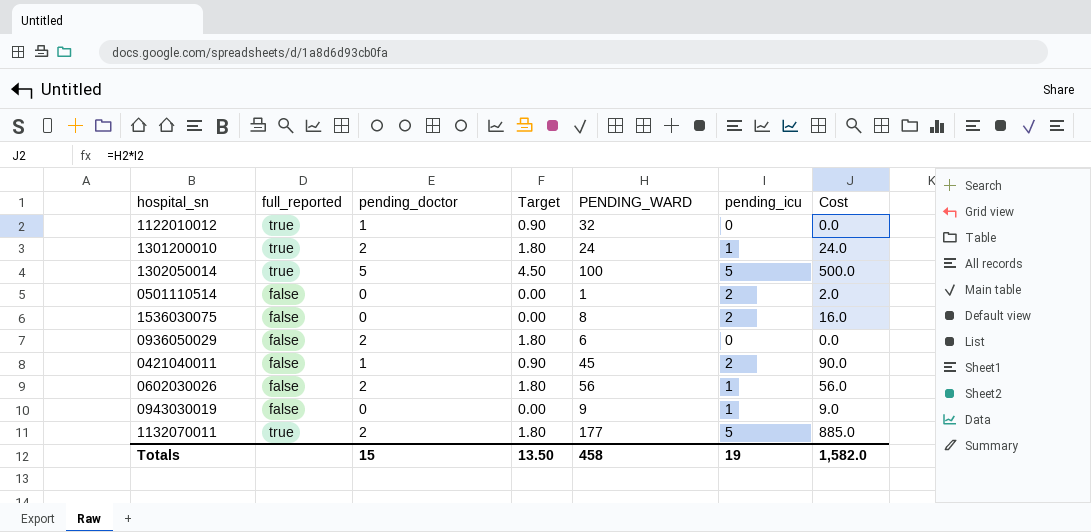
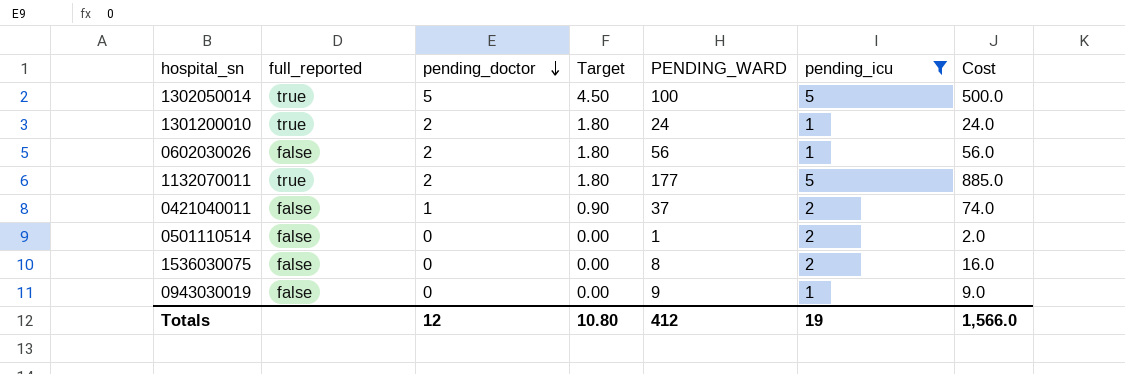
filter: none -> pending_icu != 0
row order: none -> pending_doctor descending
0421040011 | PENDING_WARD: 45 -> 37
0421040011 | Cost: 90.0 -> 74.0
Totals | pending_doctor: 15 -> 12
Totals | Target: 13.50 -> 10.80
Totals | PENDING_WARD: 458 -> 412
Totals | Cost: 1,582.0 -> 1,566.0

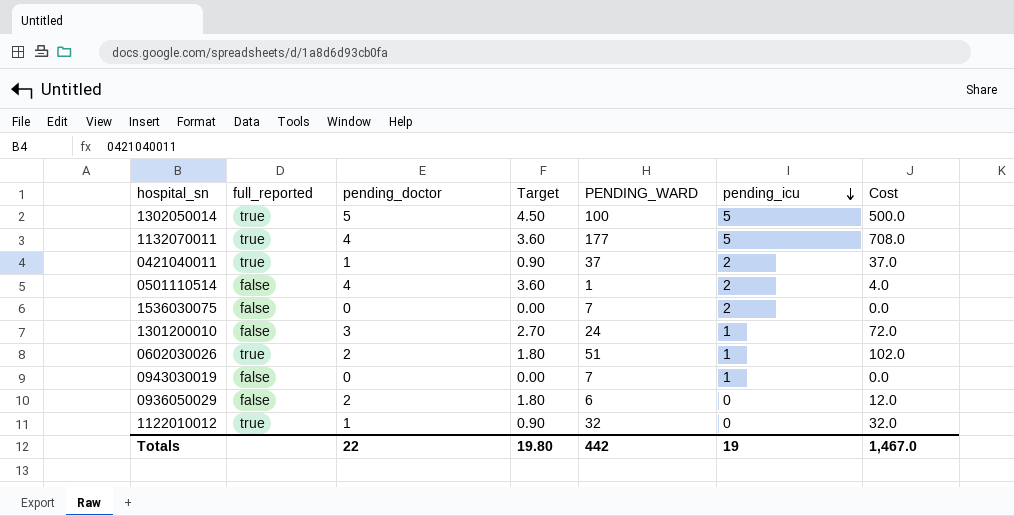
filter: pending_icu != 0 -> none
row order: pending_doctor descending -> pending_icu descending
column Cost | formula: [PENDING_WARD] * [pending_icu] -> [pending_doctor] * [PENDING_WARD]
1132070011 | pending_doctor: 2 -> 4
1132070011 | Target: 1.80 -> 3.60
0421040011 | full_reported: false -> true
0501110514 | pending_doctor: 0 -> 4
0501110514 | Target: 0.00 -> 3.60
1536030075 | PENDING_WARD: 8 -> 7
1301200010 | full_reported: true -> false
1301200010 | pending_doctor: 2 -> 3
1301200010 | Target: 1.80 -> 2.70
0602030026 | full_reported: false -> true
0602030026 | PENDING_WARD: 56 -> 51
0943030019 | PENDING_WARD: 9 -> 7
Totals | pending_doctor: 12 -> 22
Totals | Target: 10.80 -> 19.80
Totals | PENDING_WARD: 412 -> 442
Totals | Cost: 1,566.0 -> 1,467.0

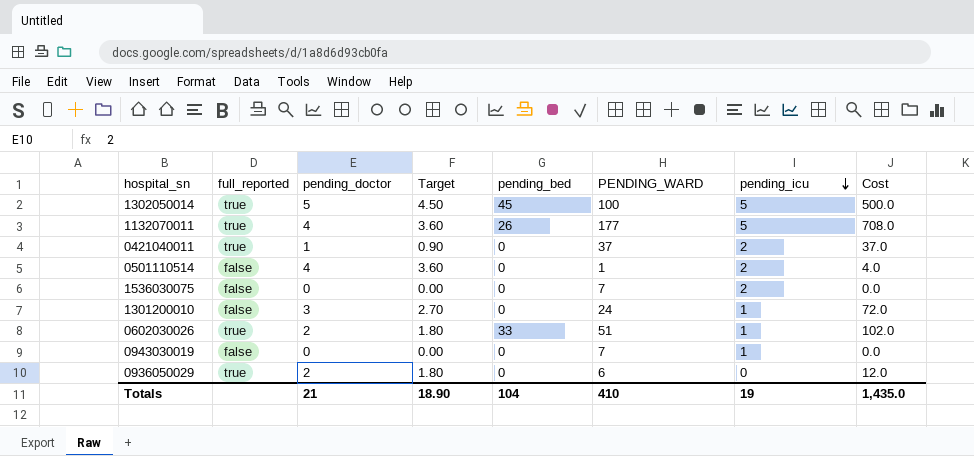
column pending_bed | position: none -> 5
row 1122010012: true | 1 | 0.90 | 32 | 0 | 32.0 -> none
0936050029 | full_reported: false -> true
Totals | pending_doctor: 22 -> 21
Totals | Target: 19.80 -> 18.90
Totals | PENDING_WARD: 442 -> 410
Totals | Cost: 1,467.0 -> 1,435.0

